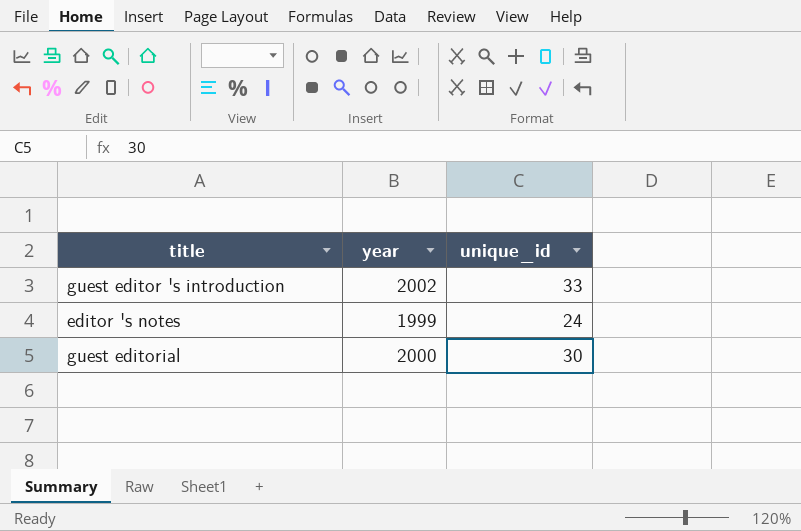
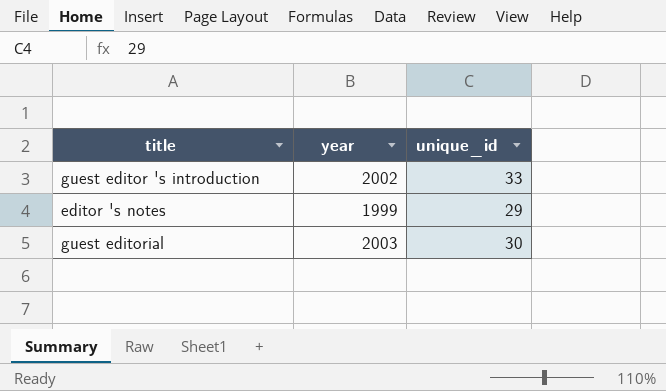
editor 's notes | unique_id: 24 -> 29
guest editorial | year: 2000 -> 2003

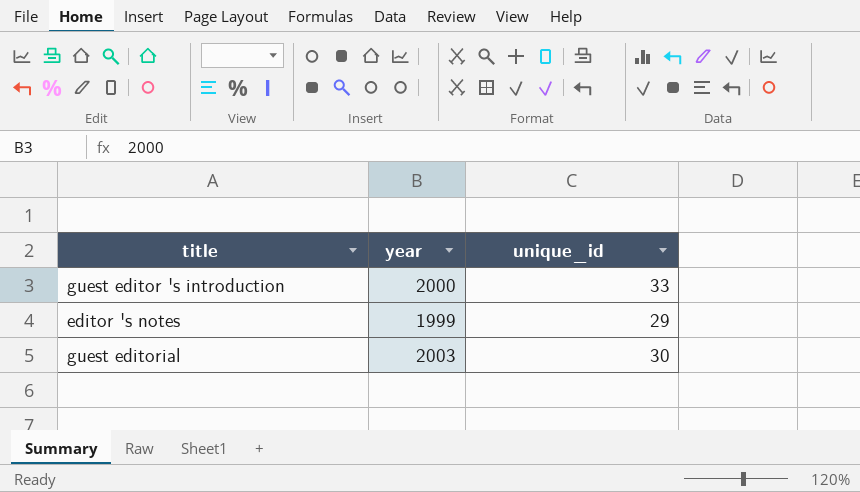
guest editor 's introduction | year: 2002 -> 2000

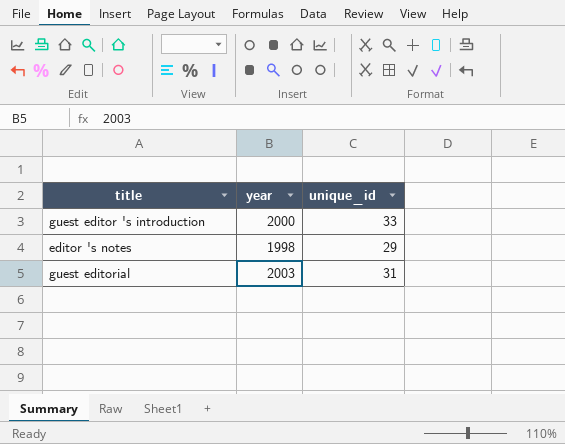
editor 's notes | year: 1999 -> 1998
guest editorial | unique_id: 30 -> 31

